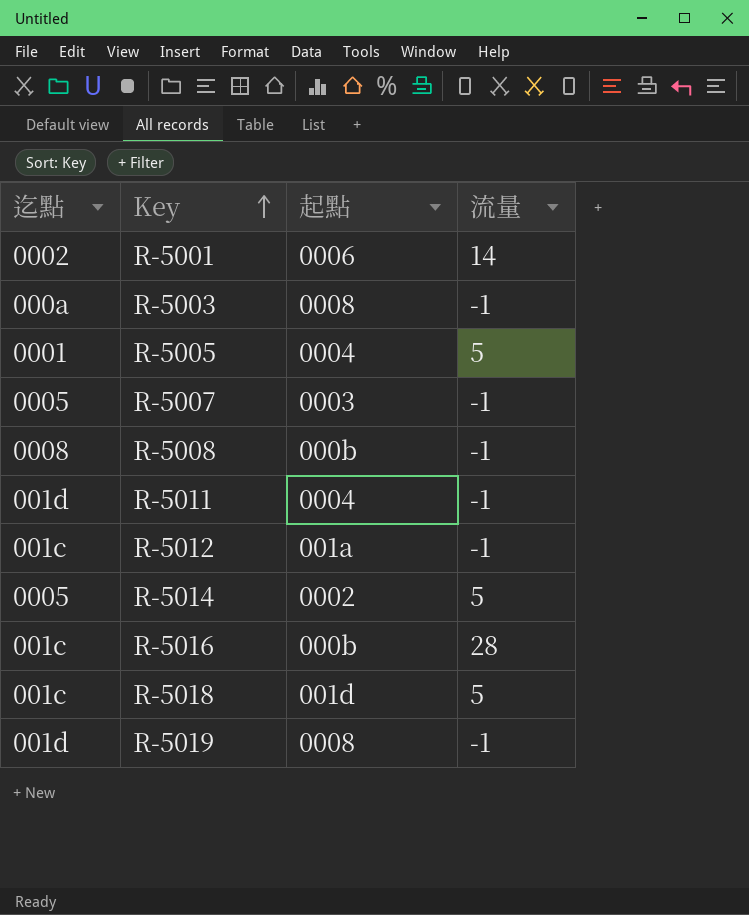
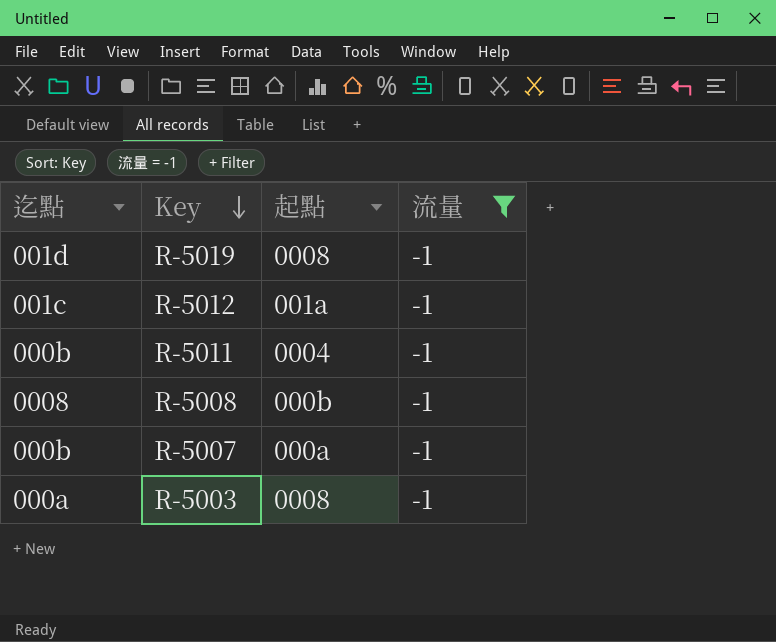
filter: none -> 流量 = -1
row order: Key ascending -> Key descending
R-5011 | 迄點: 001d -> 000b
R-5007 | 迄點: 0005 -> 000b
R-5007 | 起點: 0003 -> 000a

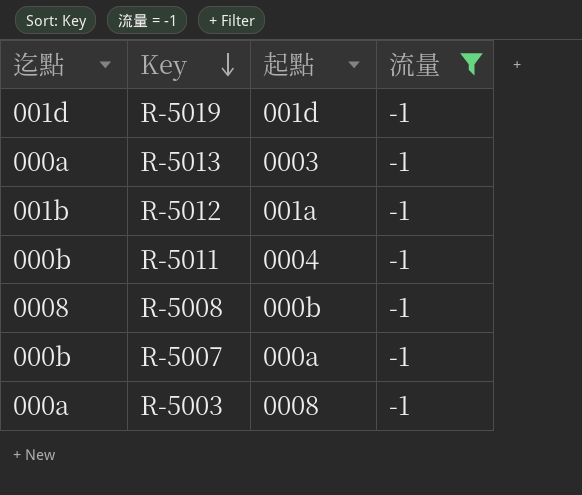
R-5019 | 起點: 0008 -> 001d
row R-5013: none -> 000a | 0003 | -1
R-5012 | 迄點: 001c -> 001b

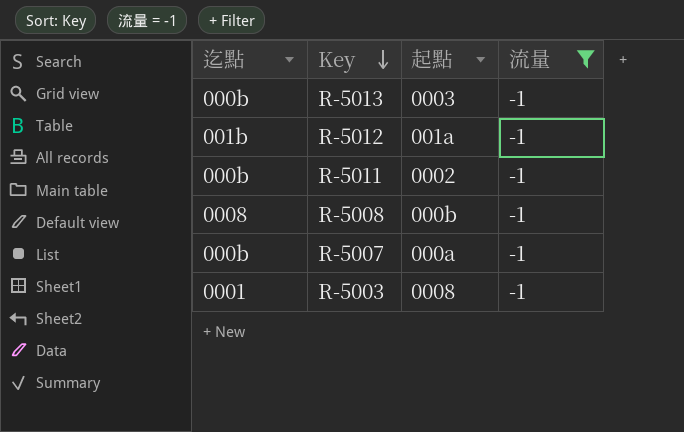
row R-5019: 001d | 001d | -1 -> none
R-5013 | 迄點: 000a -> 000b
R-5011 | 起點: 0004 -> 0002
R-5003 | 迄點: 000a -> 0001

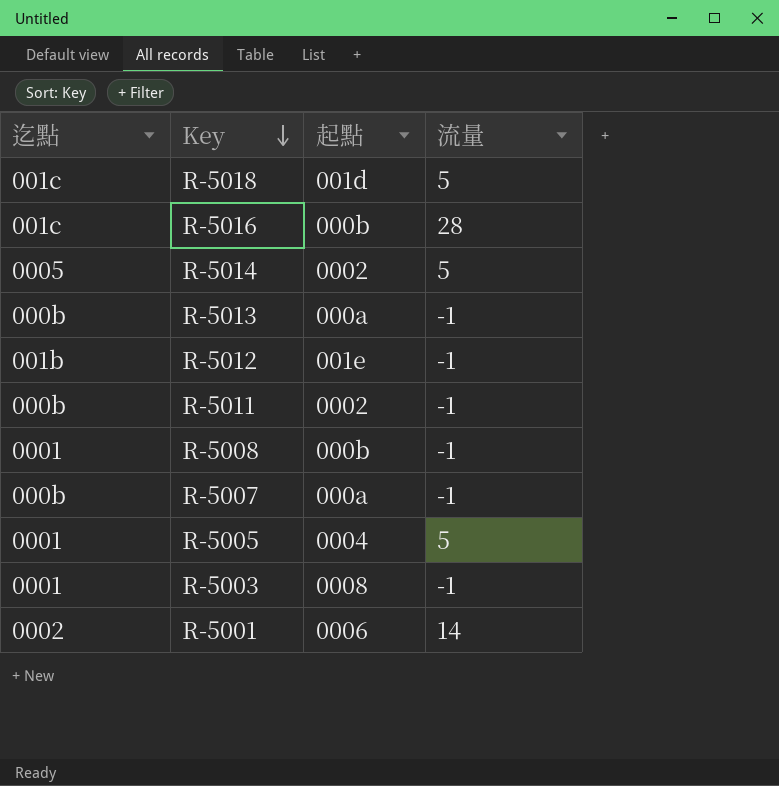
filter: 流量 = -1 -> none
R-5013 | 起點: 0003 -> 000a
R-5012 | 起點: 001a -> 001e
R-5008 | 迄點: 0008 -> 0001

